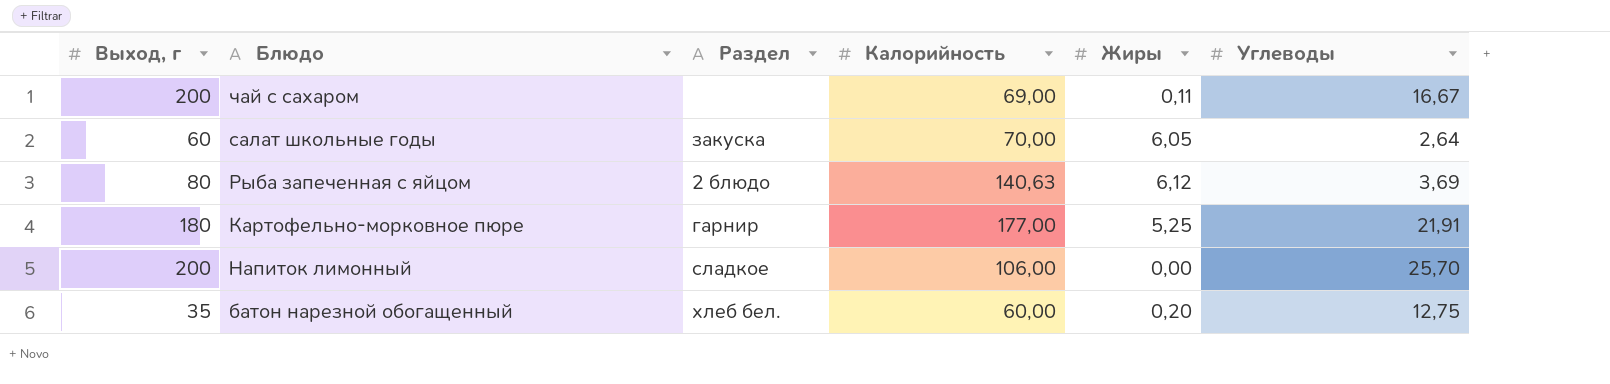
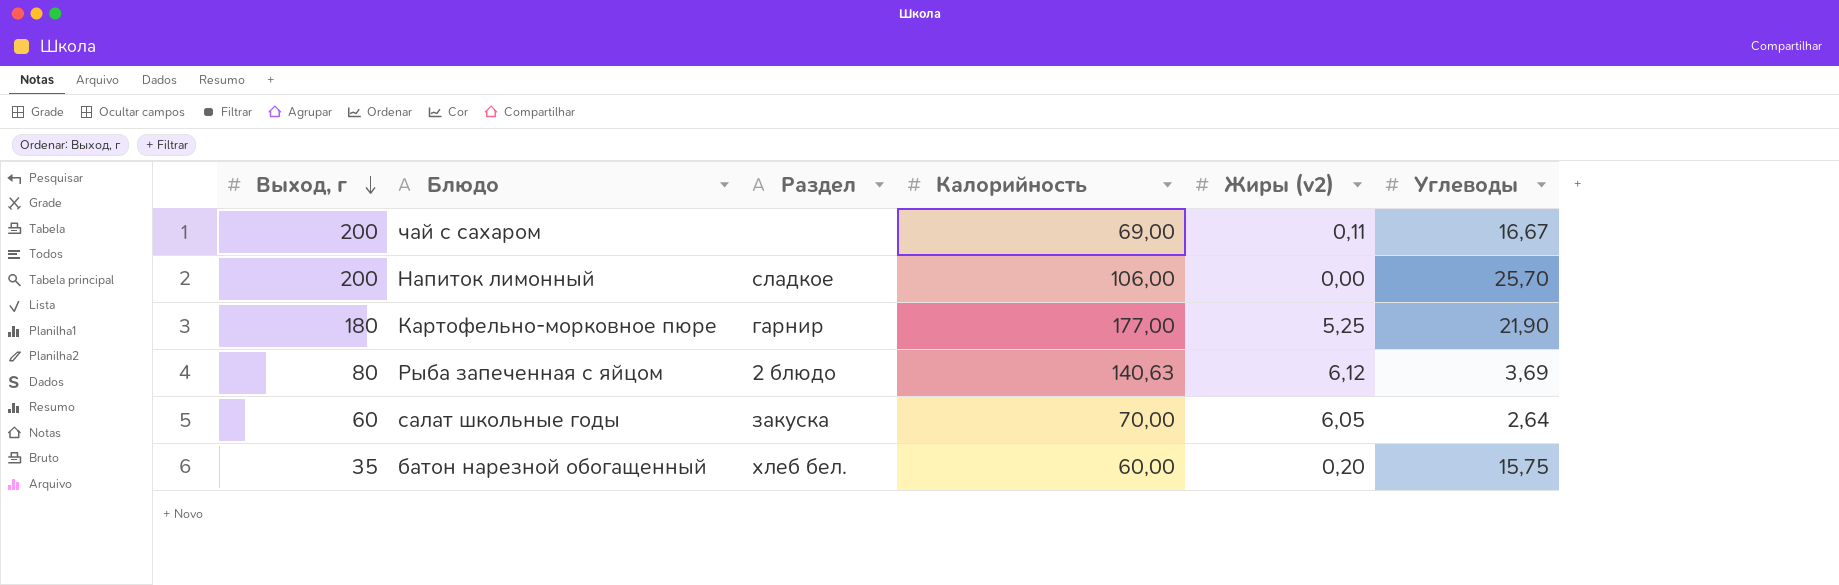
row order: none -> Выход, г descending
column name: Жиры -> Жиры (v2)
Картофельно-морковное пюре | Углеводы: 21,91 -> 21,90
батон нарезной обогащенный | Углеводы: 12,75 -> 15,75

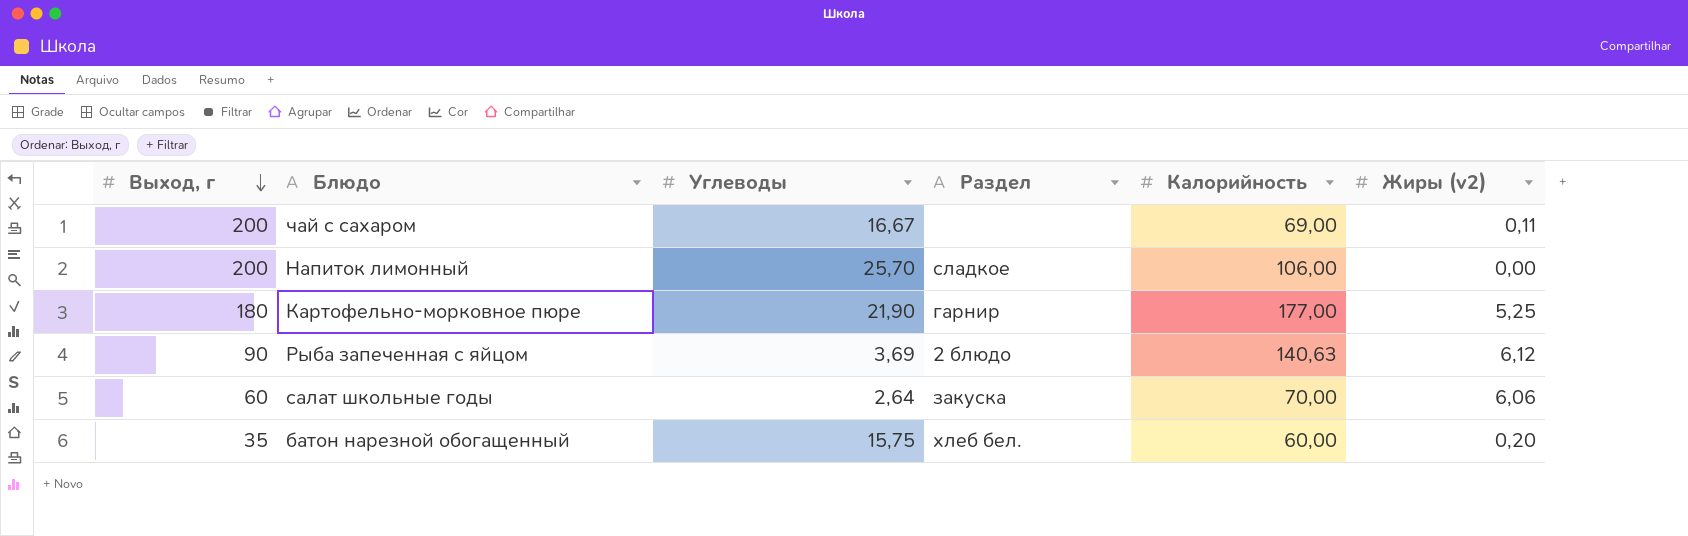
column Углеводы | position: 6 -> 3
Рыба запеченная с яйцом | Выход, г: 80 -> 90
салат школьные годы | Жиры (v2): 6,05 -> 6,06

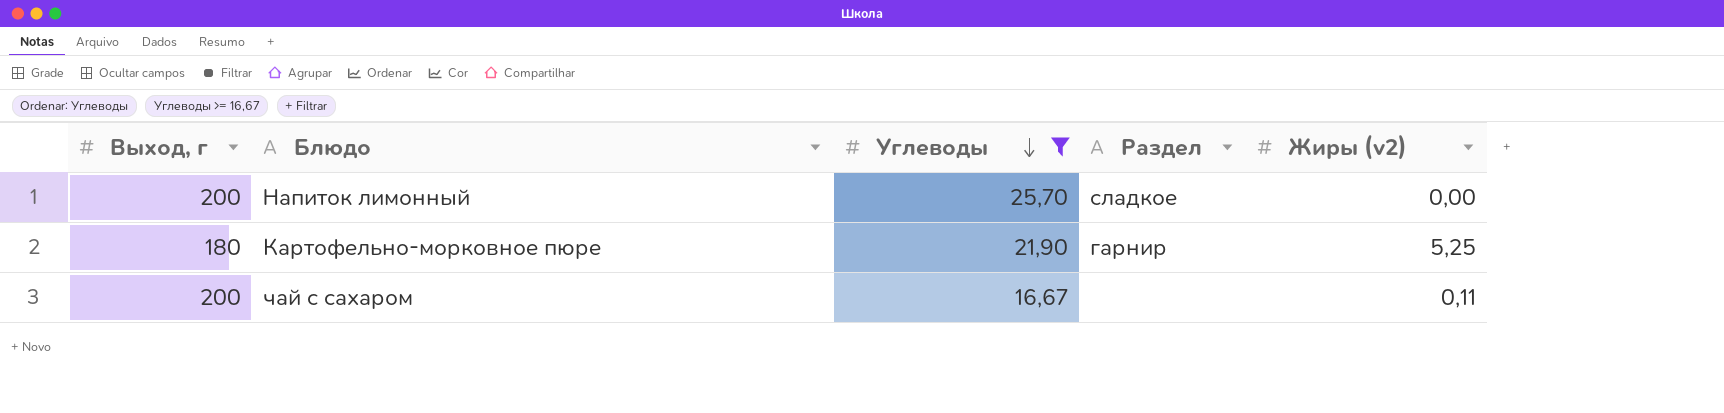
filter: none -> Углеводы >= 16,67
row order: Выход, г descending -> Углеводы descending
column Калорийность | position: 5 -> none

